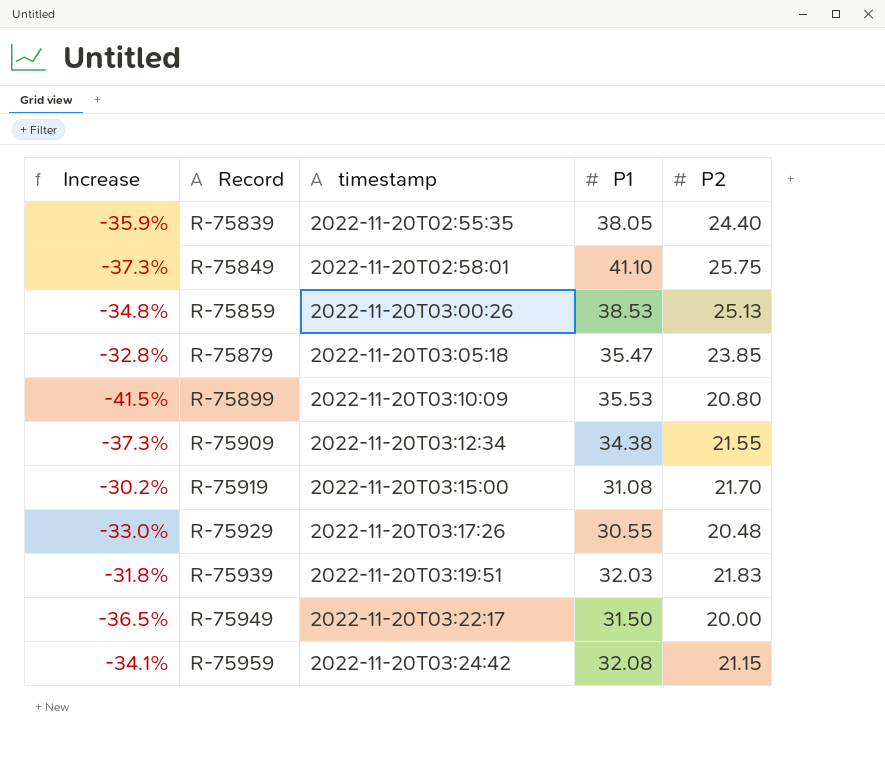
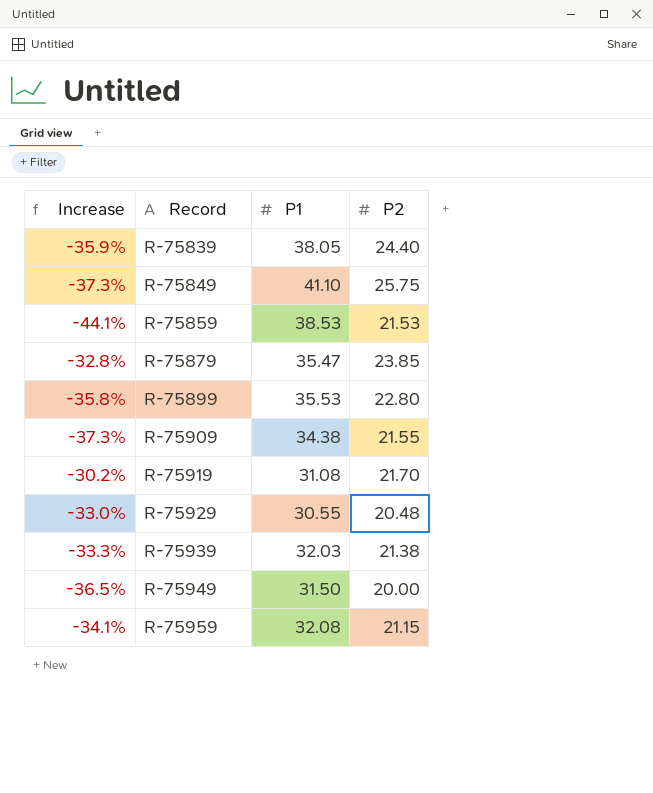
column timestamp | position: 3 -> none
R-75859 | Increase: -34.8% -> -44.1%
R-75859 | P2: 25.13 -> 21.53
R-75899 | Increase: -41.5% -> -35.8%
R-75899 | P2: 20.80 -> 22.80
R-75939 | Increase: -31.8% -> -33.3%
R-75939 | P2: 21.83 -> 21.38

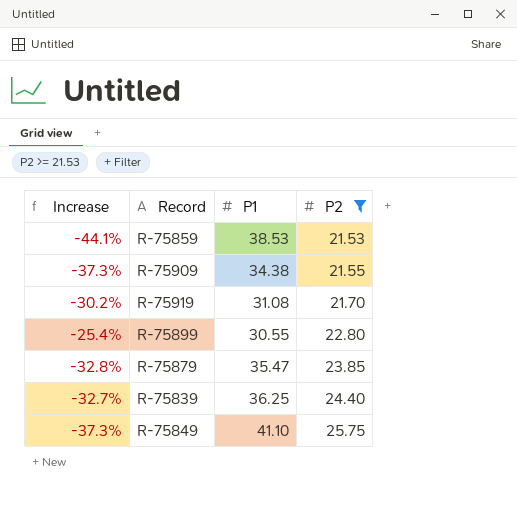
filter: none -> P2 >= 21.53
row order: Record ascending -> P2 ascending
R-75899 | Increase: -35.8% -> -25.4%
R-75899 | P1: 35.53 -> 30.55
R-75839 | Increase: -35.9% -> -32.7%
R-75839 | P1: 38.05 -> 36.25

